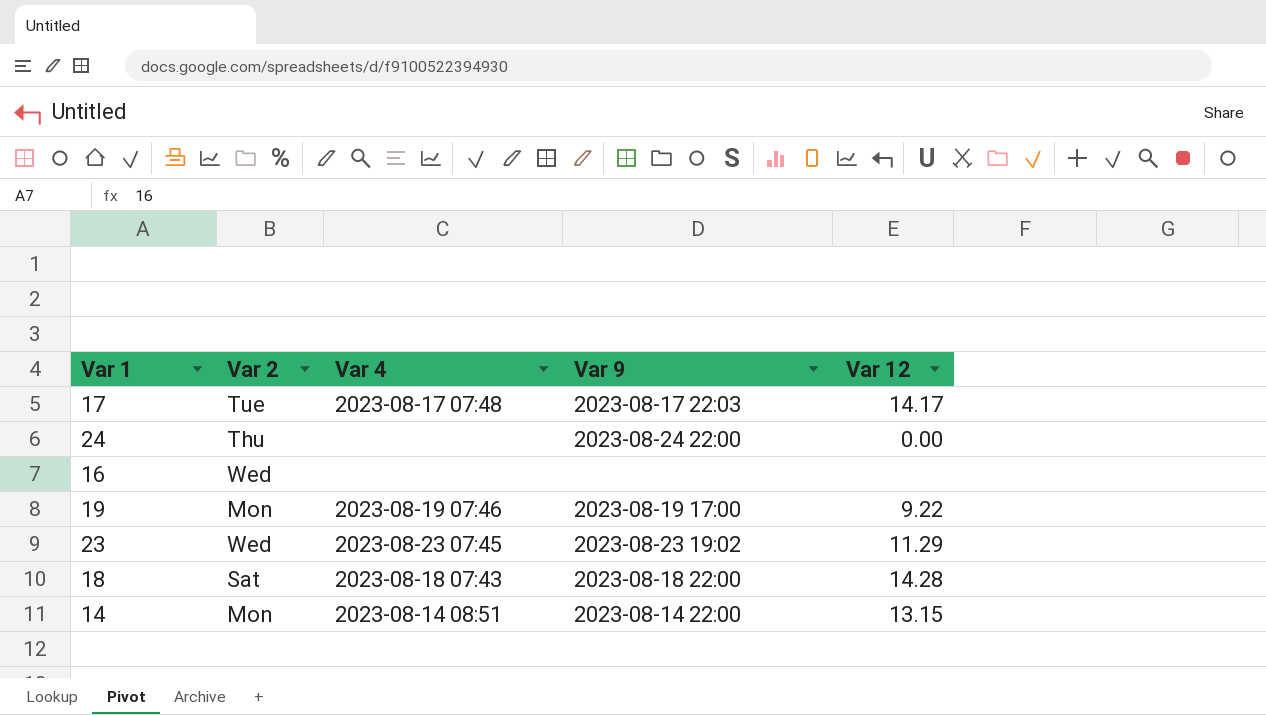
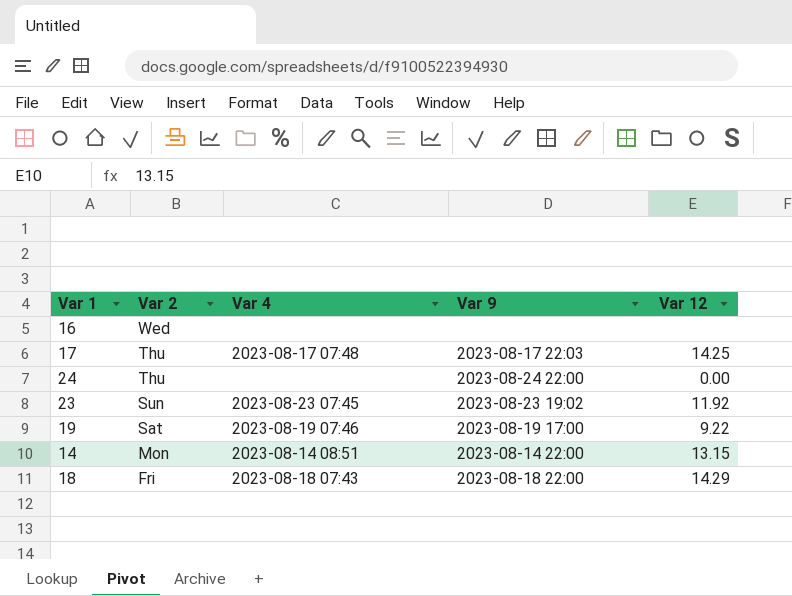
row order: none -> Var 2 descending
17 | Var 2: Tue -> Thu
17 | Var 12: 14.17 -> 14.25
23 | Var 2: Wed -> Sun
23 | Var 12: 11.29 -> 11.92
19 | Var 2: Mon -> Sat
18 | Var 2: Sat -> Fri
18 | Var 12: 14.28 -> 14.29

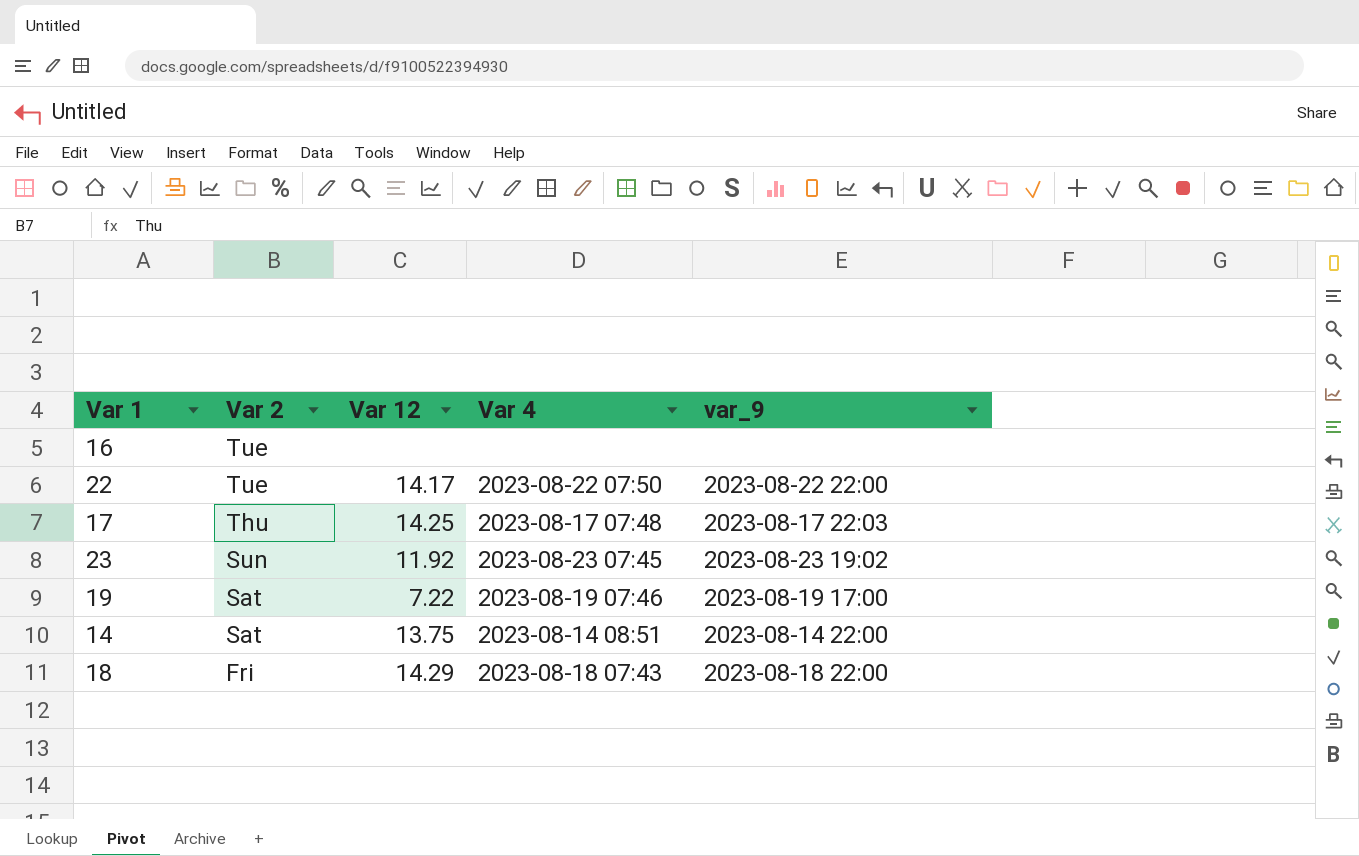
column Var 12 | position: 5 -> 3
column name: Var 9 -> var_9
row 24: Thu | none | 2023-08-24 22:00 | 0.00 -> none
16 | Var 2: Wed -> Tue
row 22: none -> Tue | 14.17 | 2023-08-22 07:50 | 2023-08-22 22:00
19 | Var 12: 9.22 -> 7.22
14 | Var 2: Mon -> Sat
14 | Var 12: 13.15 -> 13.75

